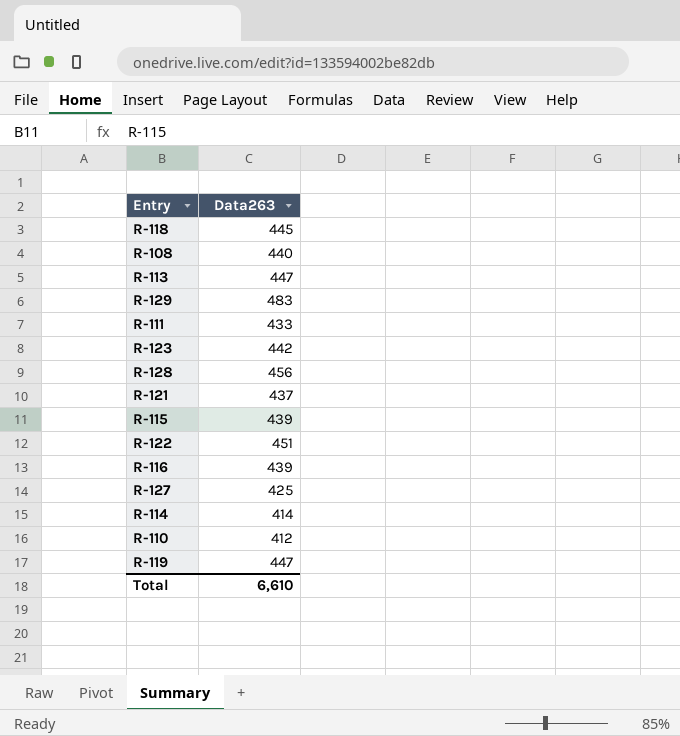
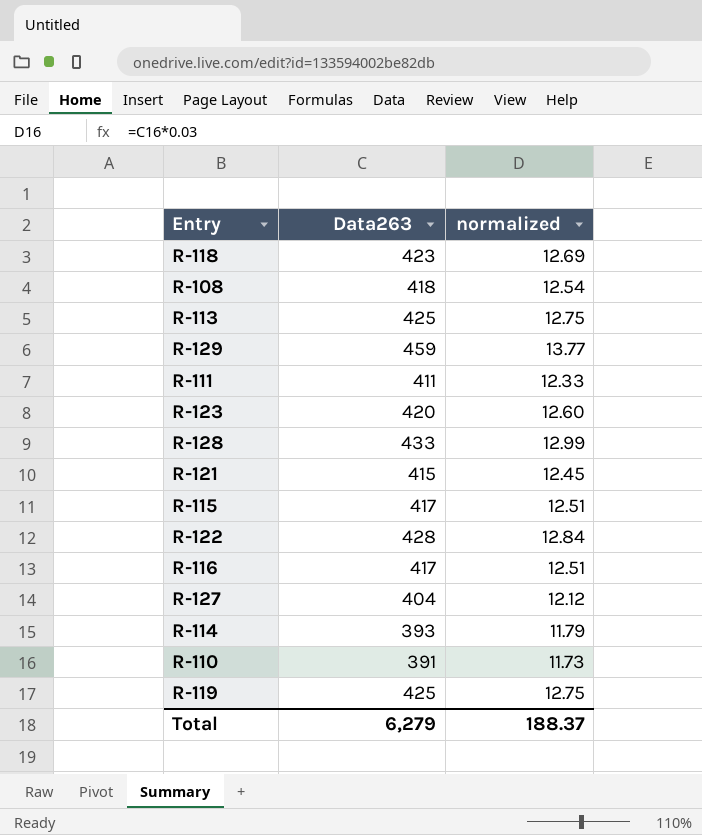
column normalized | formula: none -> [Data263] * 0.03
R-118 | Data263: 445 -> 423
R-108 | Data263: 440 -> 418
R-113 | Data263: 447 -> 425
R-129 | Data263: 483 -> 459
R-111 | Data263: 433 -> 411
R-123 | Data263: 442 -> 420
R-128 | Data263: 456 -> 433
R-121 | Data263: 437 -> 415
R-115 | Data263: 439 -> 417
R-122 | Data263: 451 -> 428
R-116 | Data263: 439 -> 417
R-127 | Data263: 425 -> 404
R-114 | Data263: 414 -> 393
R-110 | Data263: 412 -> 391
R-119 | Data263: 447 -> 425
Total | Data263: 6,610 -> 6,279

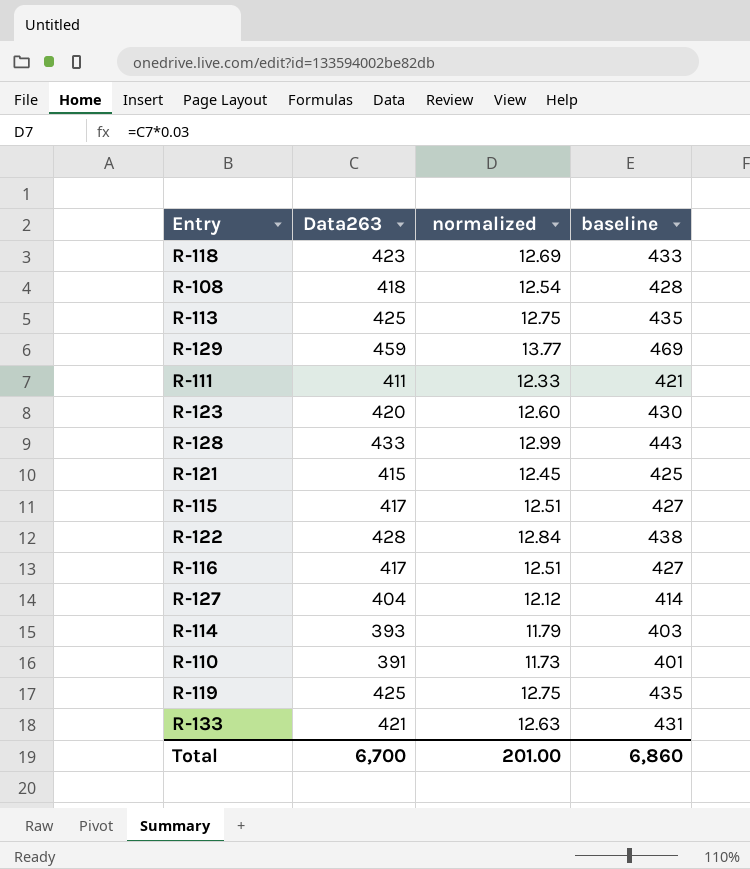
column baseline | formula: none -> [Data263] + 10
row R-133: none -> 421 | 12.63 | 431
Total | Data263: 6,279 -> 6,700
Total | normalized: 188.37 -> 201.00

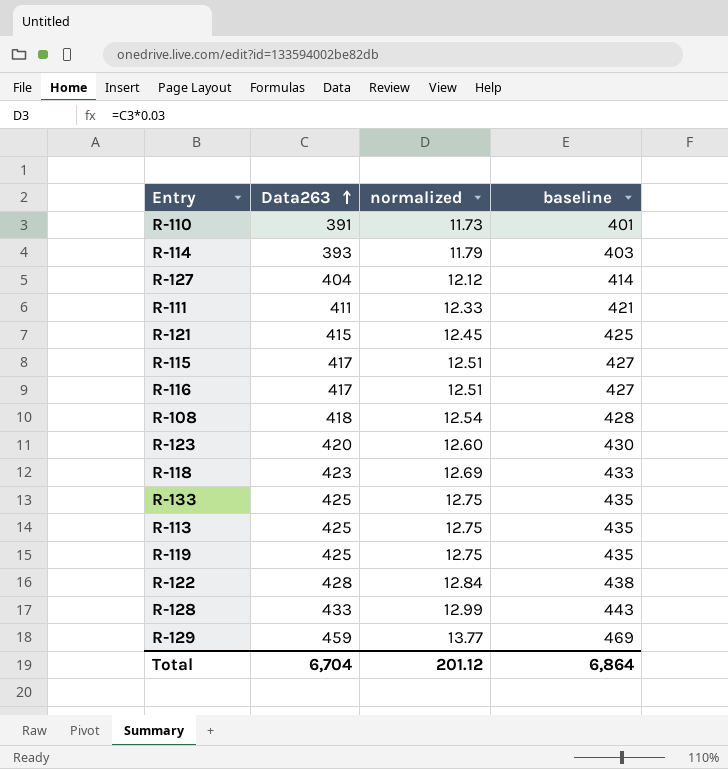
row order: none -> Data263 ascending
R-133 | Data263: 421 -> 425
R-133 | normalized: 12.63 -> 12.75
R-133 | baseline: 431 -> 435
Total | Data263: 6,700 -> 6,704
Total | normalized: 201.00 -> 201.12
Total | baseline: 6,860 -> 6,864

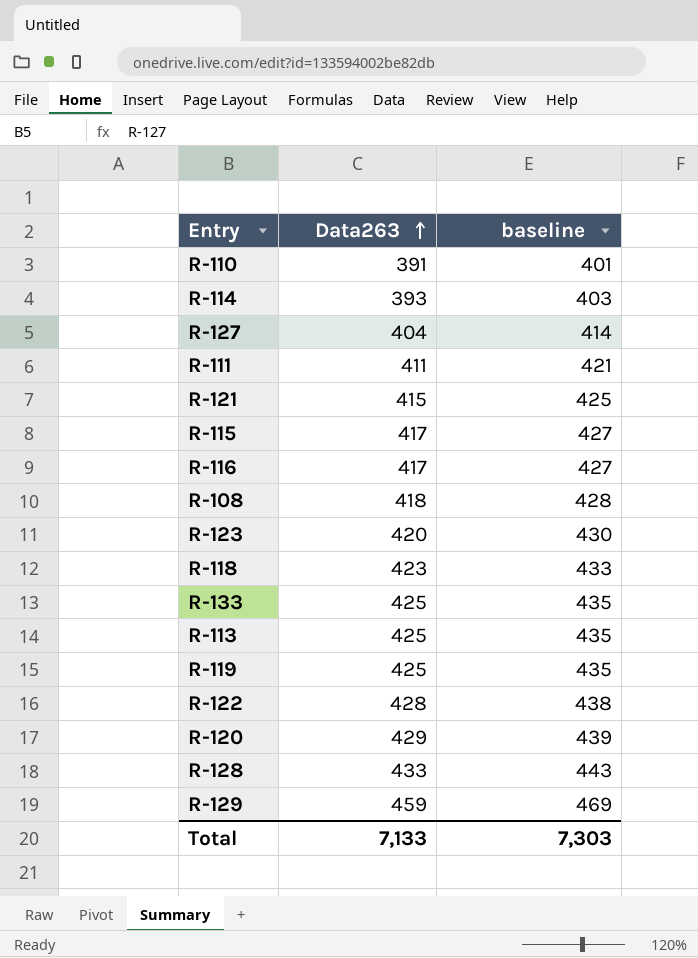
column normalized | formula: [Data263] * 0.03 -> none
row R-120: none -> 429 | 439
Total | Data263: 6,704 -> 7,133
Total | baseline: 6,864 -> 7,303

